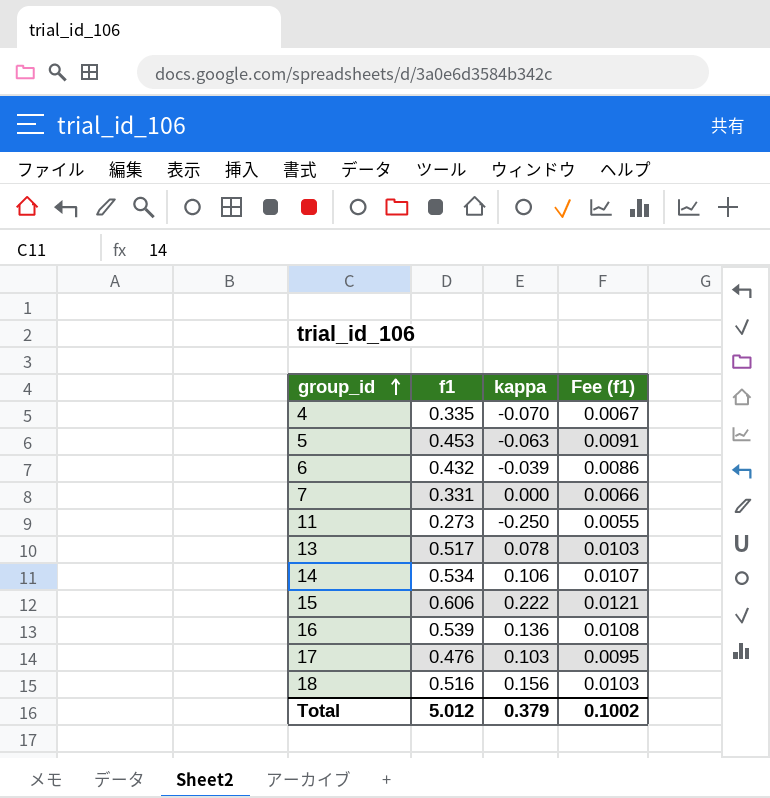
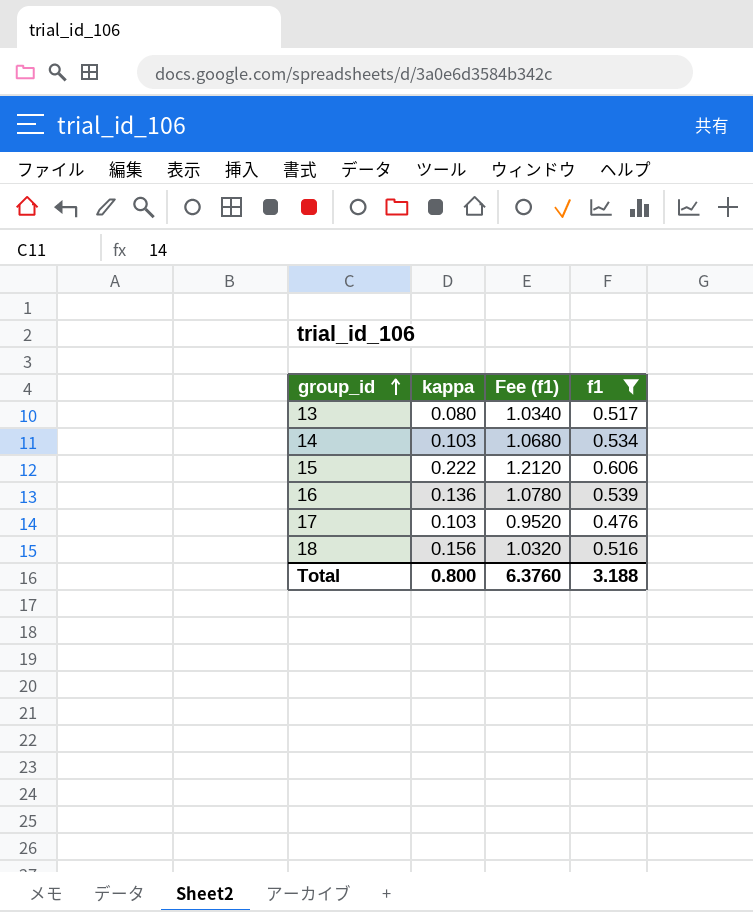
filter: none -> f1 >= 0.476
column Fee (f1) | formula: [f1] * 0.02 -> [f1] * 2
column f1 | position: 2 -> 4
13 | kappa: 0.078 -> 0.080
14 | kappa: 0.106 -> 0.103
Total | kappa: 0.379 -> 0.800
Total | Fee (f1): 0.1002 -> 6.3760
Total | f1: 5.012 -> 3.188

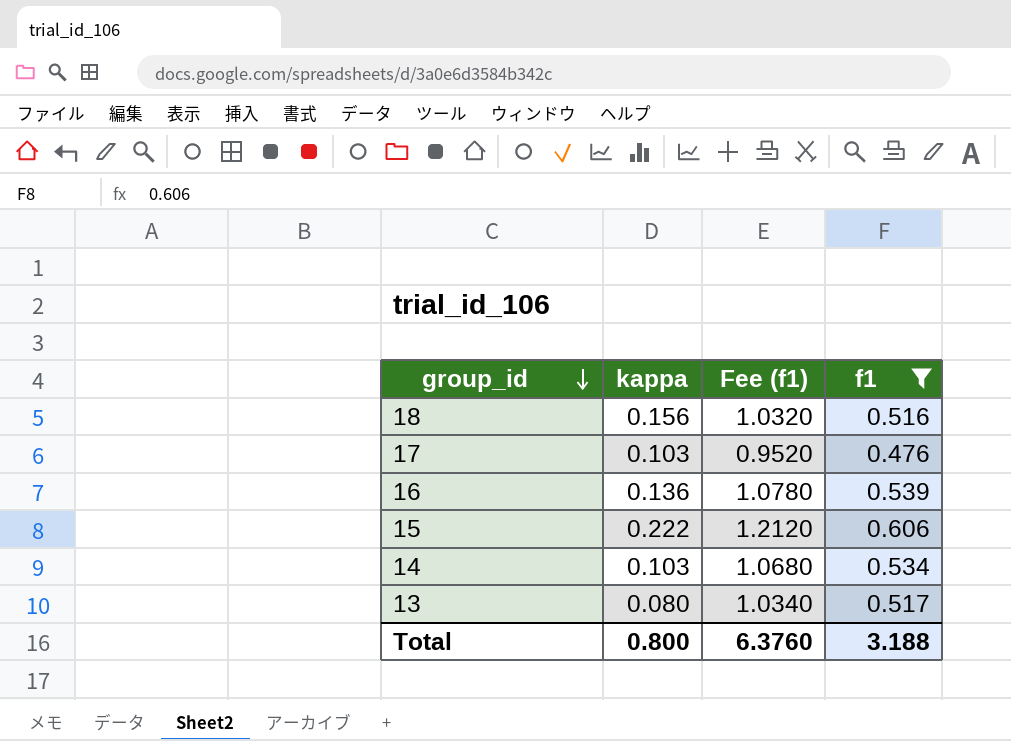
row order: group_id ascending -> group_id descending

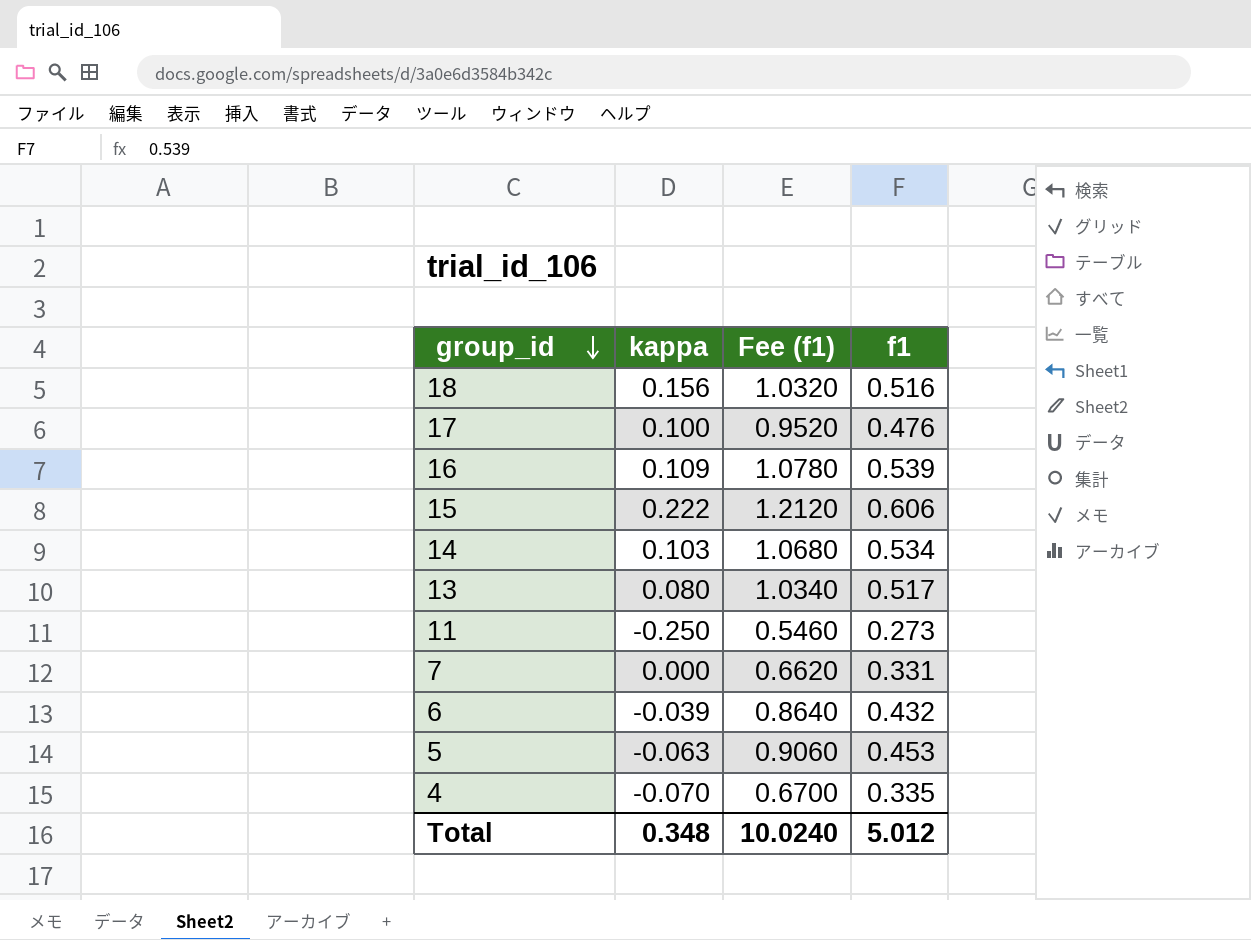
filter: f1 >= 0.476 -> none
17 | kappa: 0.103 -> 0.100
16 | kappa: 0.136 -> 0.109
Total | kappa: 0.800 -> 0.348
Total | Fee (f1): 6.3760 -> 10.0240
Total | f1: 3.188 -> 5.012

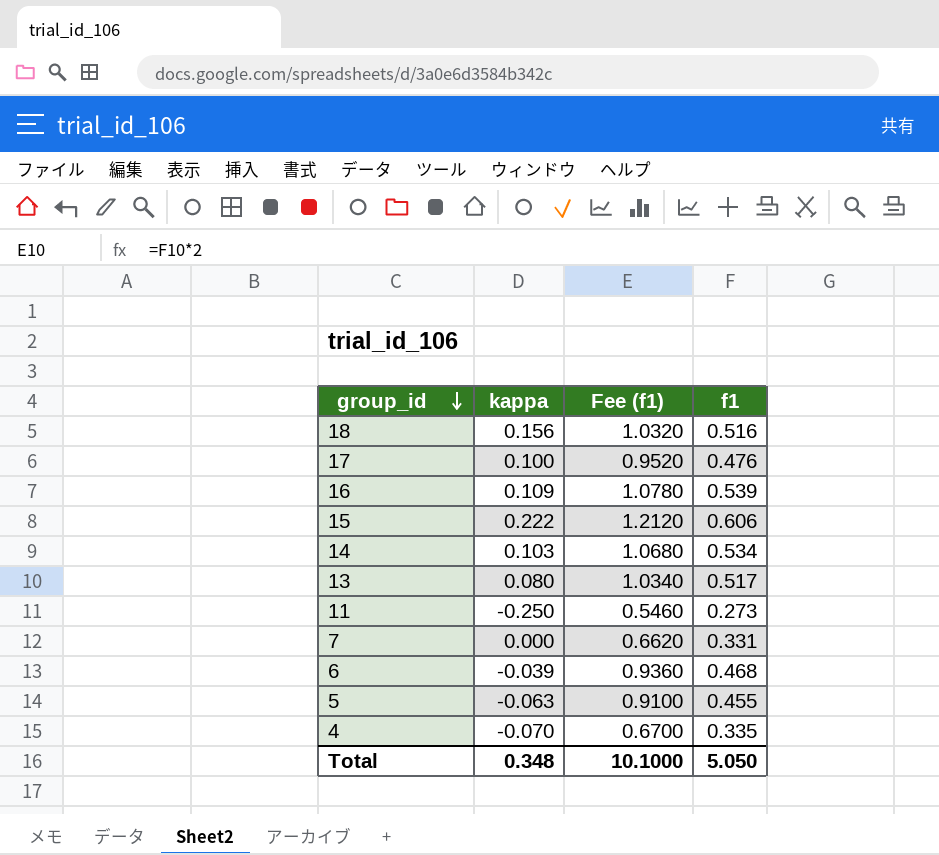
6 | Fee (f1): 0.8640 -> 0.9360
6 | f1: 0.432 -> 0.468
5 | Fee (f1): 0.9060 -> 0.9100
5 | f1: 0.453 -> 0.455
Total | Fee (f1): 10.0240 -> 10.1000
Total | f1: 5.012 -> 5.050

